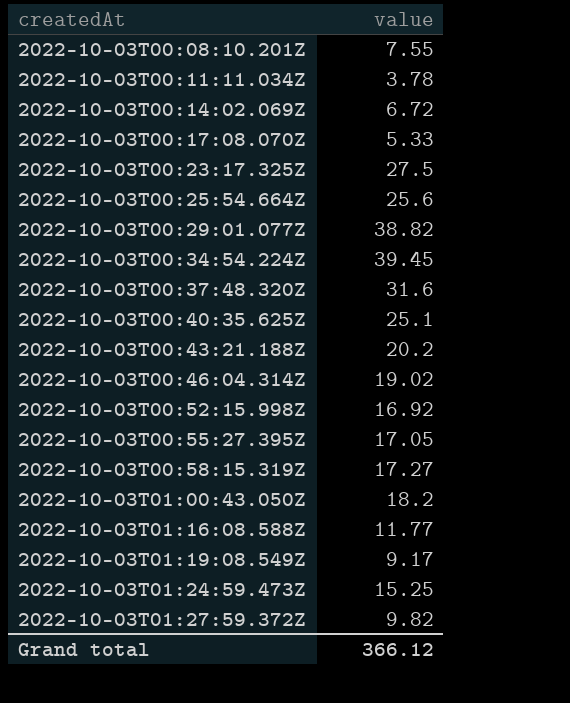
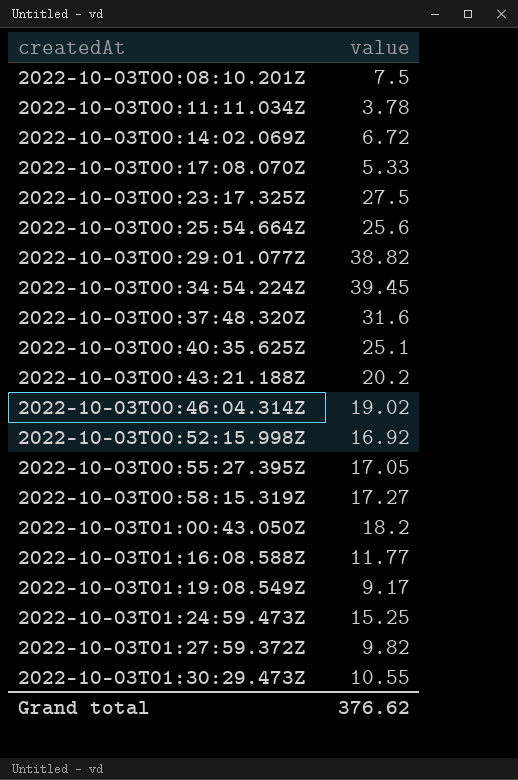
2022-10-03T00:08:10.201Z | value: 7.55 -> 7.5
row 2022-10-03T01:30:29.473Z: none -> 10.55
Grand total | value: 366.12 -> 376.62

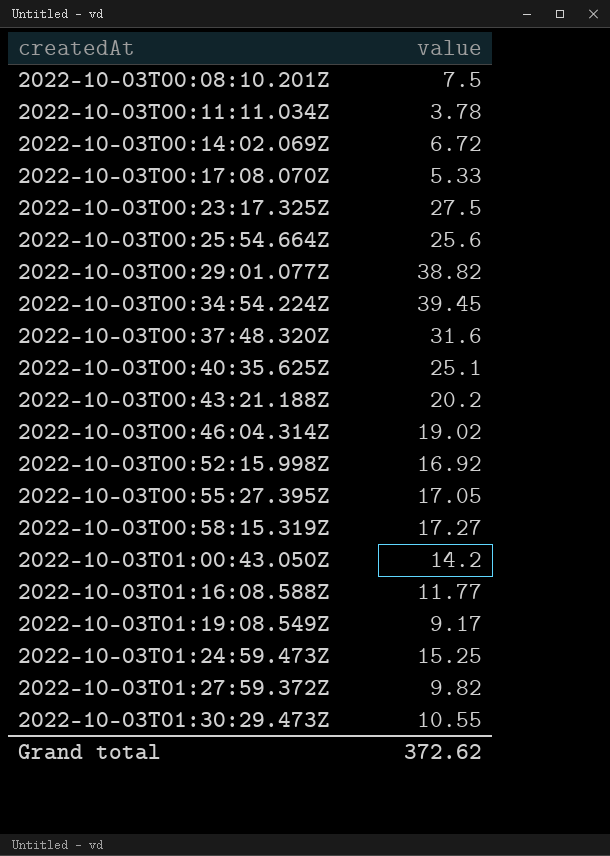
2022-10-03T01:00:43.050Z | value: 18.2 -> 14.2
Grand total | value: 376.62 -> 372.62

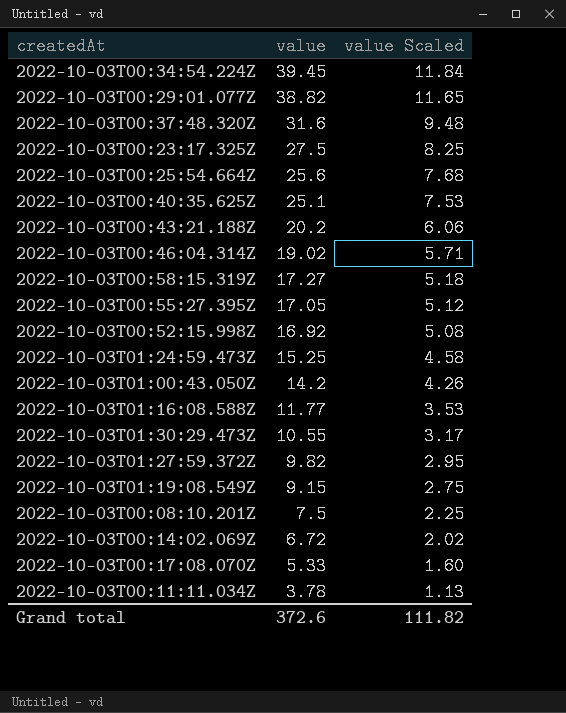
row order: createdAt ascending -> value descending
column value Scaled | formula: none -> [value] * 0.3
2022-10-03T01:19:08.549Z | value: 9.17 -> 9.15
Grand total | value: 372.62 -> 372.6

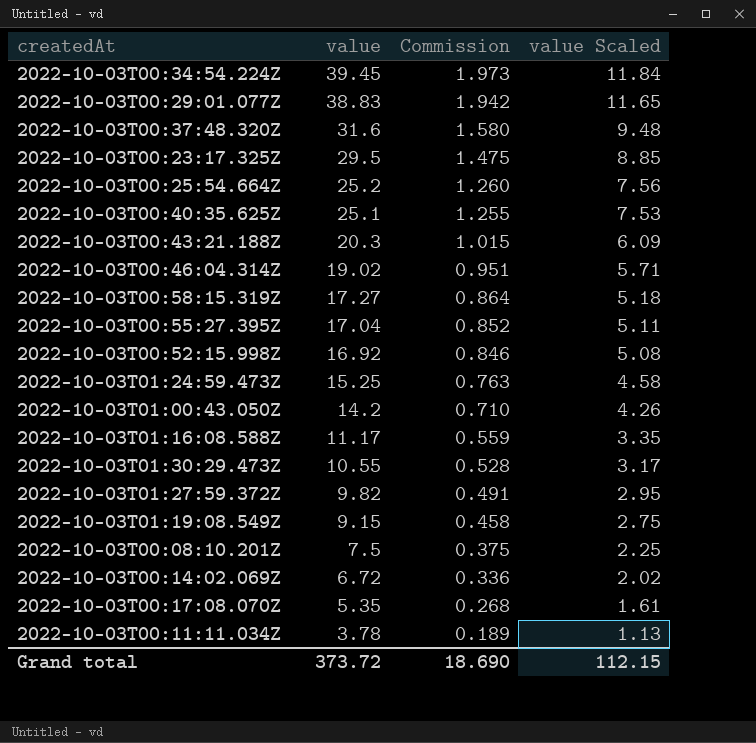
column Commission | formula: none -> [value] * 0.05
2022-10-03T00:29:01.077Z | value: 38.82 -> 38.83
2022-10-03T00:23:17.325Z | value: 27.5 -> 29.5
2022-10-03T00:23:17.325Z | value Scaled: 8.25 -> 8.85
2022-10-03T00:25:54.664Z | value: 25.6 -> 25.2
2022-10-03T00:25:54.664Z | value Scaled: 7.68 -> 7.56
2022-10-03T00:43:21.188Z | value: 20.2 -> 20.3
2022-10-03T00:43:21.188Z | value Scaled: 6.06 -> 6.09
2022-10-03T00:55:27.395Z | value: 17.05 -> 17.04
2022-10-03T00:55:27.395Z | value Scaled: 5.12 -> 5.11
2022-10-03T01:16:08.588Z | value: 11.77 -> 11.17
2022-10-03T01:16:08.588Z | value Scaled: 3.53 -> 3.35
2022-10-03T00:17:08.070Z | value: 5.33 -> 5.35
2022-10-03T00:17:08.070Z | value Scaled: 1.60 -> 1.61
Grand total | value: 372.6 -> 373.72
Grand total | value Scaled: 111.82 -> 112.15

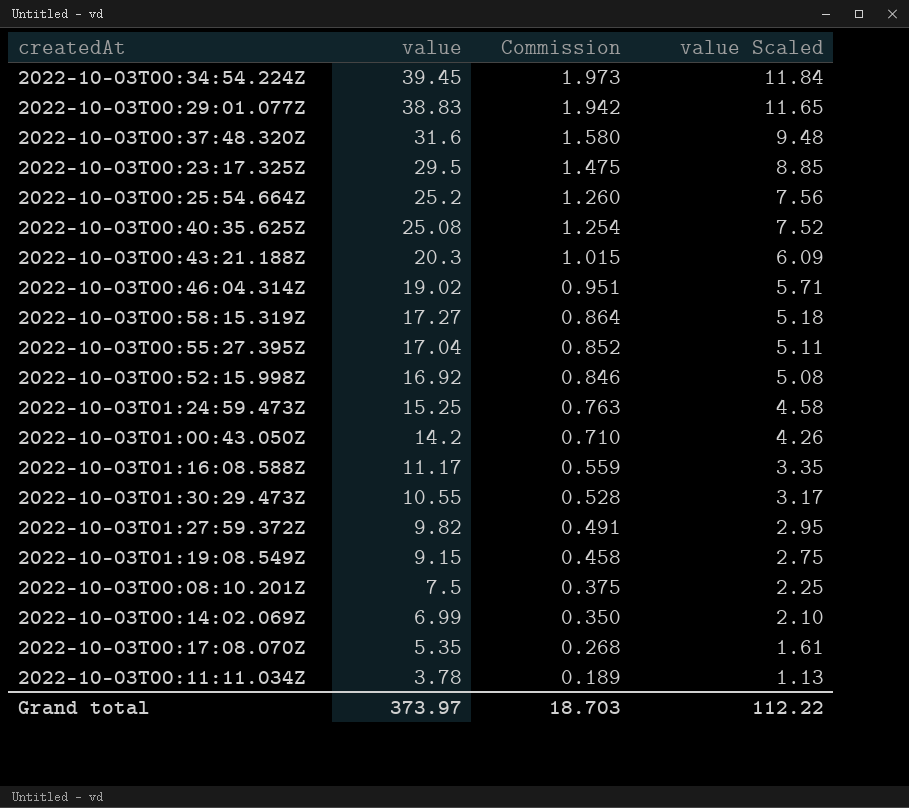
2022-10-03T00:40:35.625Z | value: 25.1 -> 25.08
2022-10-03T00:40:35.625Z | Commission: 1.255 -> 1.254
2022-10-03T00:40:35.625Z | value Scaled: 7.53 -> 7.52
2022-10-03T00:14:02.069Z | value: 6.72 -> 6.99
2022-10-03T00:14:02.069Z | Commission: 0.336 -> 0.350
2022-10-03T00:14:02.069Z | value Scaled: 2.02 -> 2.10
Grand total | value: 373.72 -> 373.97
Grand total | Commission: 18.690 -> 18.703
Grand total | value Scaled: 112.15 -> 112.22

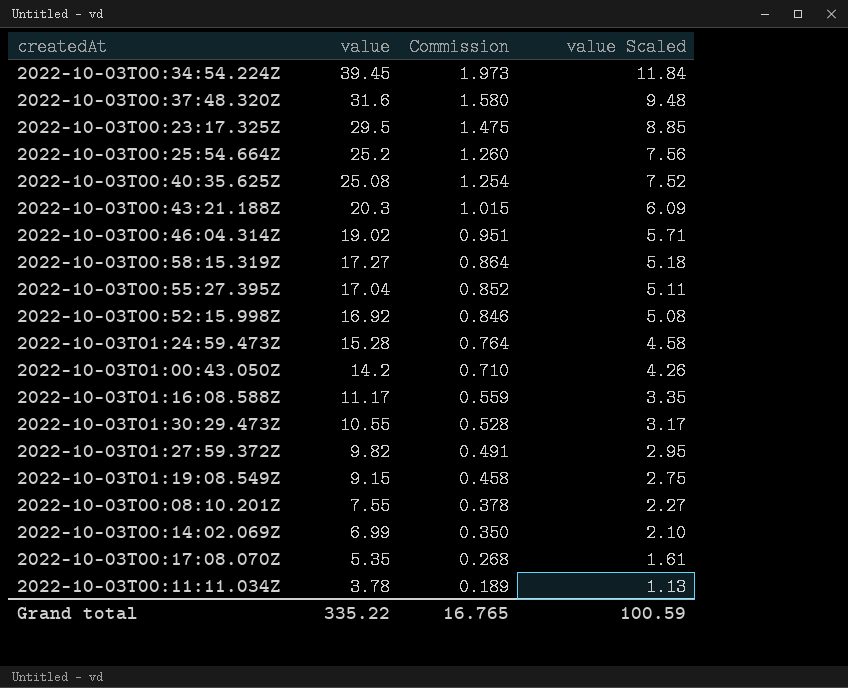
row 2022-10-03T00:29:01.077Z: 38.83 | 1.942 | 11.65 -> none
2022-10-03T01:24:59.473Z | value: 15.25 -> 15.28
2022-10-03T01:24:59.473Z | Commission: 0.763 -> 0.764
2022-10-03T00:08:10.201Z | value: 7.5 -> 7.55
2022-10-03T00:08:10.201Z | Commission: 0.375 -> 0.378
2022-10-03T00:08:10.201Z | value Scaled: 2.25 -> 2.27
Grand total | value: 373.97 -> 335.22
Grand total | Commission: 18.703 -> 16.765
Grand total | value Scaled: 112.22 -> 100.59

